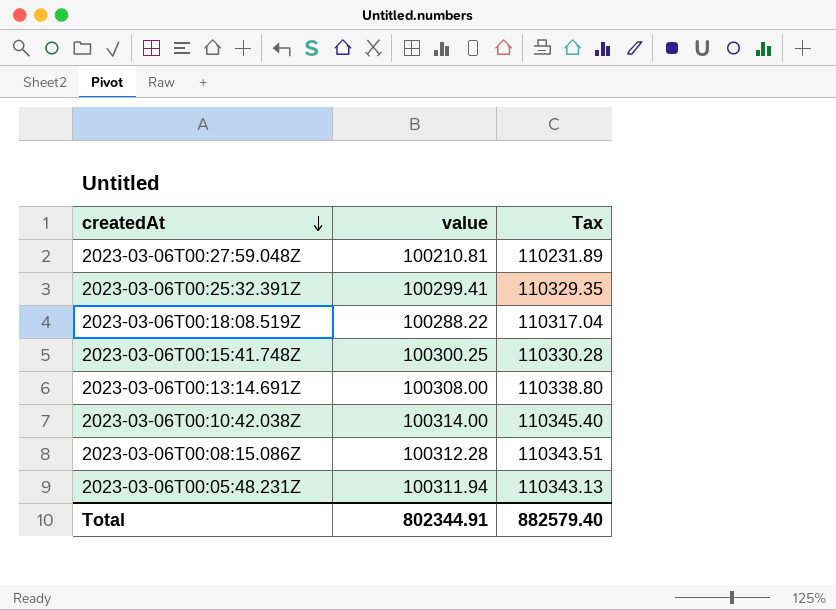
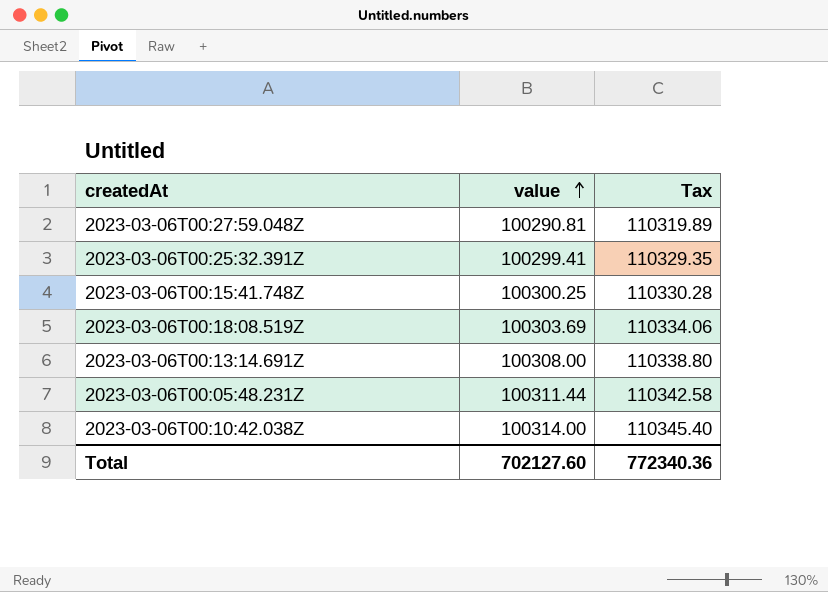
row order: createdAt descending -> value ascending
row 2023-03-06T00:08:15.086Z: 100312.28 | 110343.51 -> none
2023-03-06T00:27:59.048Z | value: 100210.81 -> 100290.81
2023-03-06T00:27:59.048Z | Tax: 110231.89 -> 110319.89
2023-03-06T00:18:08.519Z | value: 100288.22 -> 100303.69
2023-03-06T00:18:08.519Z | Tax: 110317.04 -> 110334.06
2023-03-06T00:05:48.231Z | value: 100311.94 -> 100311.44
2023-03-06T00:05:48.231Z | Tax: 110343.13 -> 110342.58
Total | value: 802344.91 -> 702127.60
Total | Tax: 882579.40 -> 772340.36

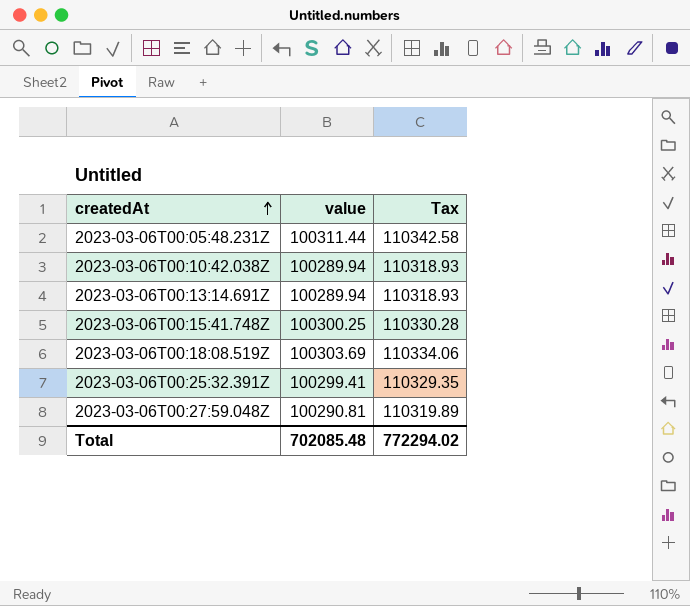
row order: value ascending -> createdAt ascending
2023-03-06T00:10:42.038Z | value: 100314.00 -> 100289.94
2023-03-06T00:10:42.038Z | Tax: 110345.40 -> 110318.93
2023-03-06T00:13:14.691Z | value: 100308.00 -> 100289.94
2023-03-06T00:13:14.691Z | Tax: 110338.80 -> 110318.93
Total | value: 702127.60 -> 702085.48
Total | Tax: 772340.36 -> 772294.02

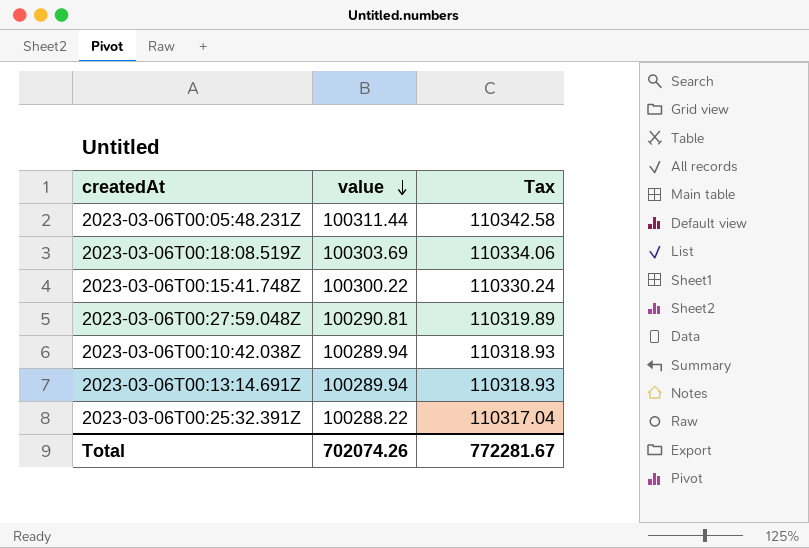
row order: createdAt ascending -> value descending
2023-03-06T00:15:41.748Z | value: 100300.25 -> 100300.22
2023-03-06T00:15:41.748Z | Tax: 110330.28 -> 110330.24
2023-03-06T00:25:32.391Z | value: 100299.41 -> 100288.22
2023-03-06T00:25:32.391Z | Tax: 110329.35 -> 110317.04
Total | value: 702085.48 -> 702074.26
Total | Tax: 772294.02 -> 772281.67

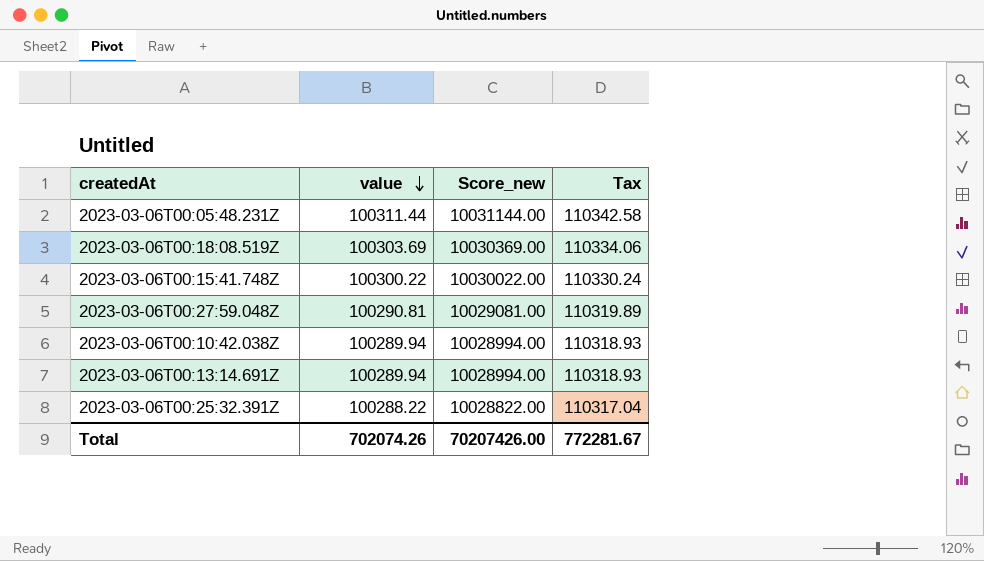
column Score_new | formula: none -> [value] * 100

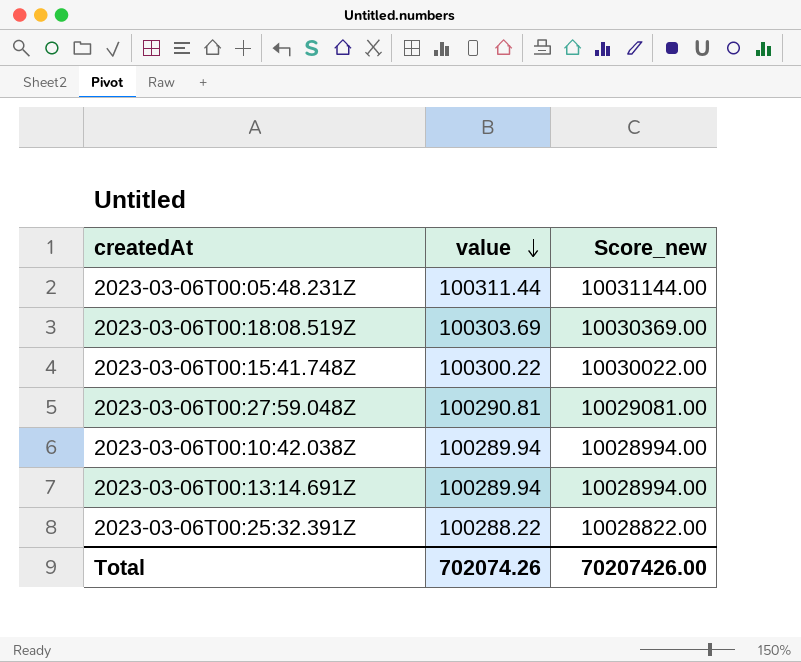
column Tax | formula: [value] * 1.1 -> none

